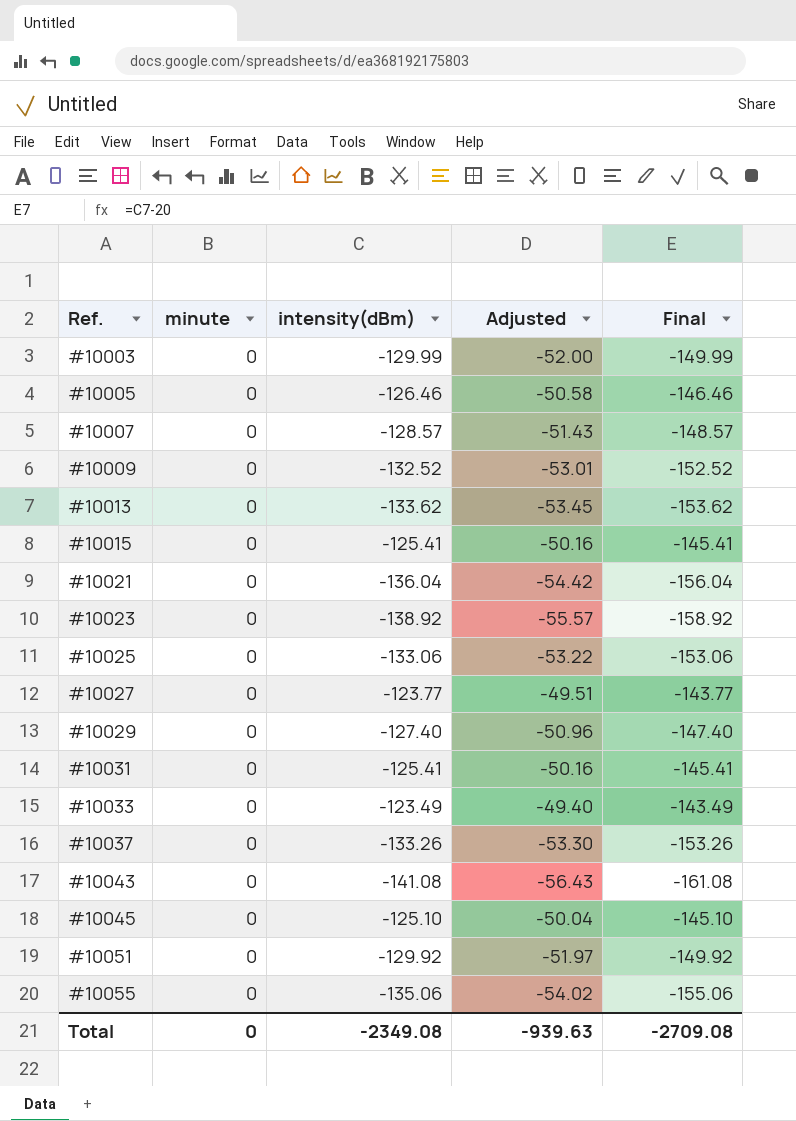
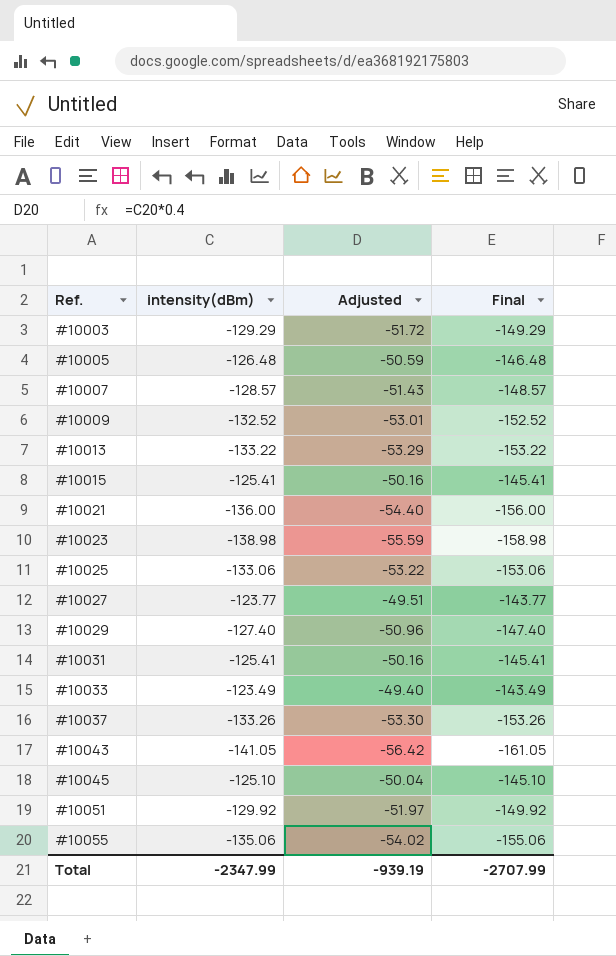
column minute | position: 2 -> none
#10003 | intensity(dBm): -129.99 -> -129.29
#10003 | Adjusted: -52.00 -> -51.72
#10003 | Final: -149.99 -> -149.29
#10005 | intensity(dBm): -126.46 -> -126.48
#10005 | Adjusted: -50.58 -> -50.59
#10005 | Final: -146.46 -> -146.48
#10013 | intensity(dBm): -133.62 -> -133.22
#10013 | Adjusted: -53.45 -> -53.29
#10013 | Final: -153.62 -> -153.22
#10021 | intensity(dBm): -136.04 -> -136.00
#10021 | Adjusted: -54.42 -> -54.40
#10021 | Final: -156.04 -> -156.00
#10023 | intensity(dBm): -138.92 -> -138.98
#10023 | Adjusted: -55.57 -> -55.59
#10023 | Final: -158.92 -> -158.98
#10043 | intensity(dBm): -141.08 -> -141.05
#10043 | Adjusted: -56.43 -> -56.42
#10043 | Final: -161.08 -> -161.05
Total | intensity(dBm): -2349.08 -> -2347.99
Total | Adjusted: -939.63 -> -939.19
Total | Final: -2709.08 -> -2707.99

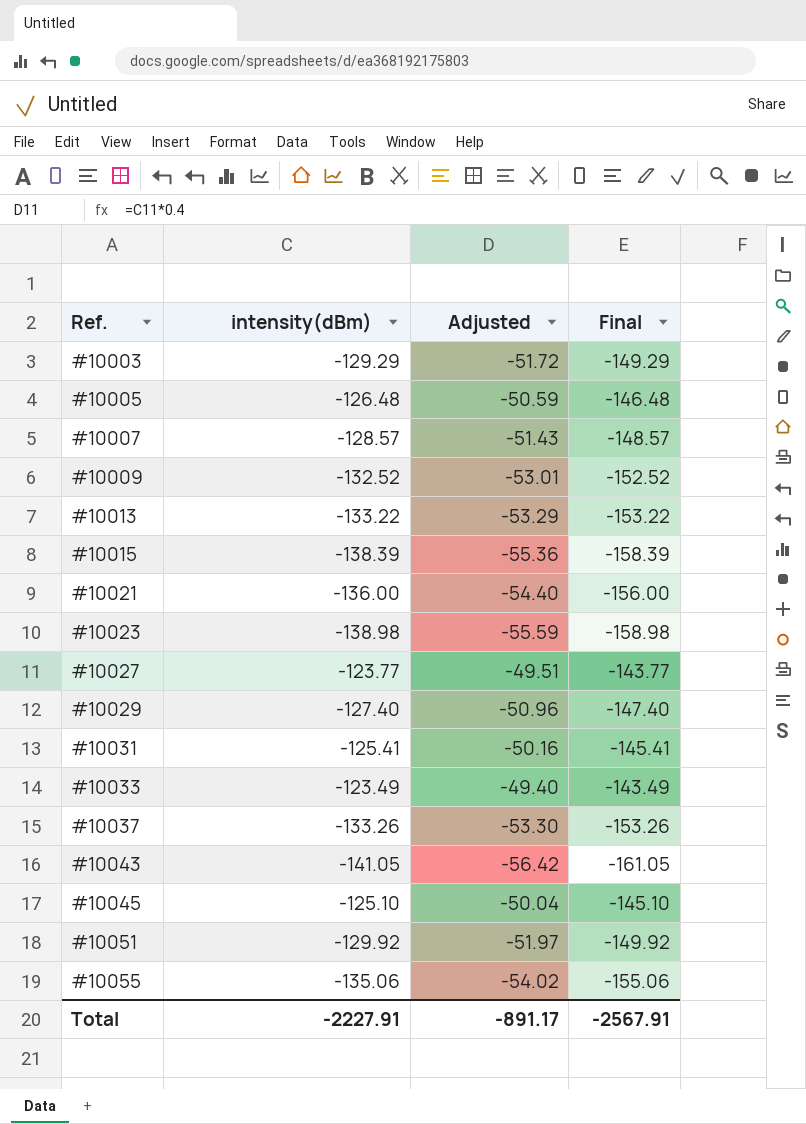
row #10025: -133.06 | -53.22 | -153.06 -> none
#10015 | intensity(dBm): -125.41 -> -138.39
#10015 | Adjusted: -50.16 -> -55.36
#10015 | Final: -145.41 -> -158.39
Total | intensity(dBm): -2347.99 -> -2227.91
Total | Adjusted: -939.19 -> -891.17
Total | Final: -2707.99 -> -2567.91

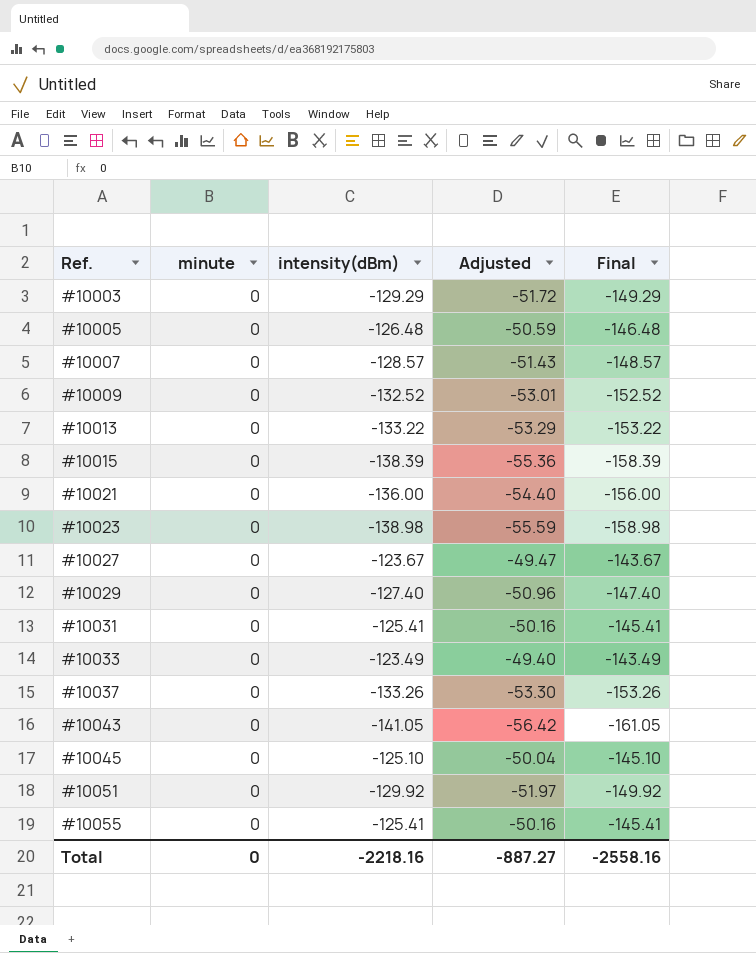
column minute | position: none -> 2
#10027 | intensity(dBm): -123.77 -> -123.67
#10027 | Adjusted: -49.51 -> -49.47
#10027 | Final: -143.77 -> -143.67
#10055 | intensity(dBm): -135.06 -> -125.41
#10055 | Adjusted: -54.02 -> -50.16
#10055 | Final: -155.06 -> -145.41
Total | intensity(dBm): -2227.91 -> -2218.16
Total | Adjusted: -891.17 -> -887.27
Total | Final: -2567.91 -> -2558.16

